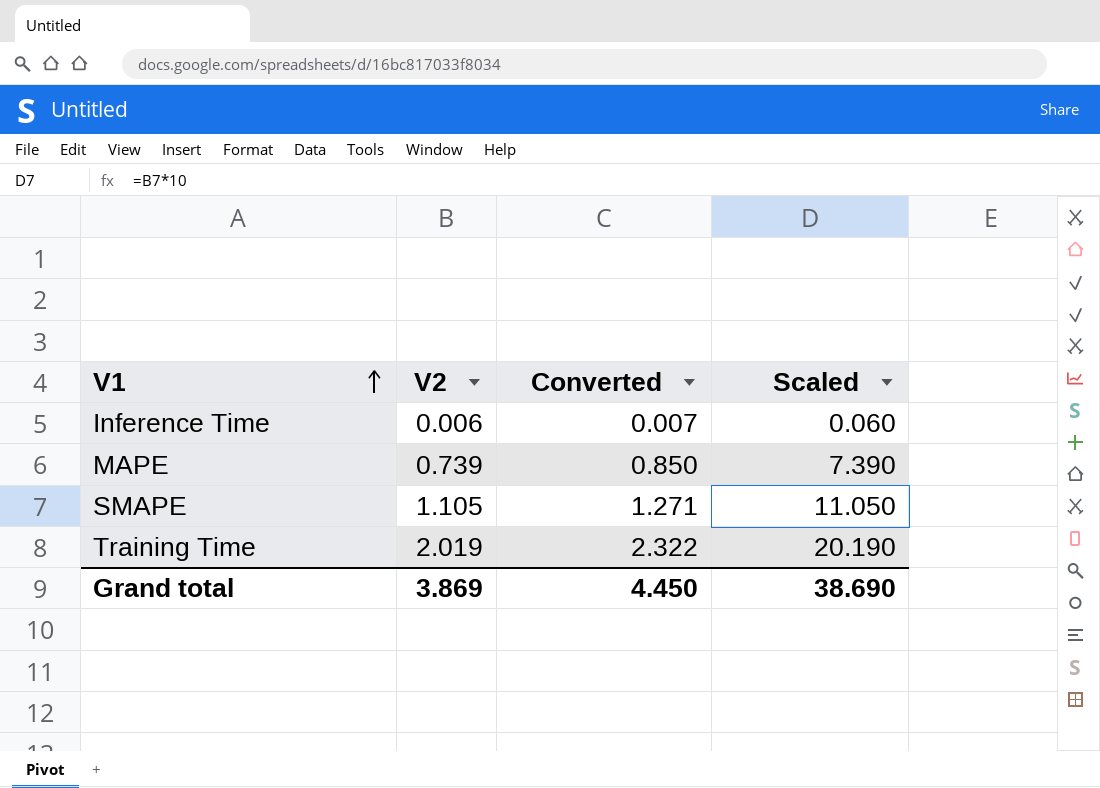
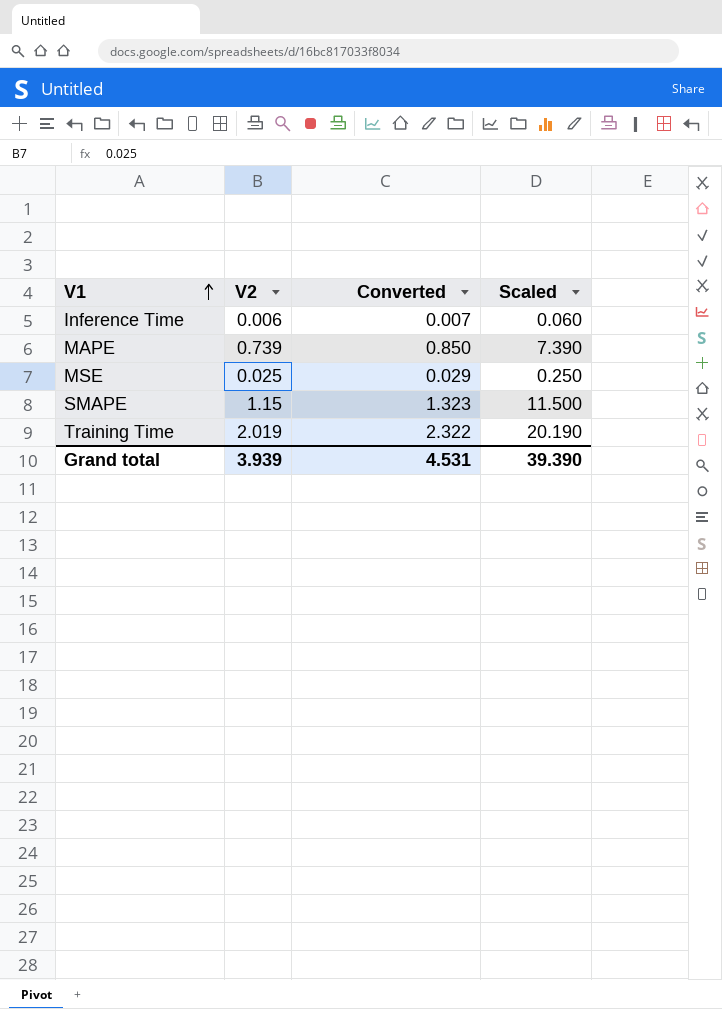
row MSE: none -> 0.025 | 0.029 | 0.250
SMAPE | V2: 1.105 -> 1.15
SMAPE | Converted: 1.271 -> 1.323
SMAPE | Scaled: 11.050 -> 11.500
Grand total | V2: 3.869 -> 3.939
Grand total | Converted: 4.450 -> 4.531
Grand total | Scaled: 38.690 -> 39.390

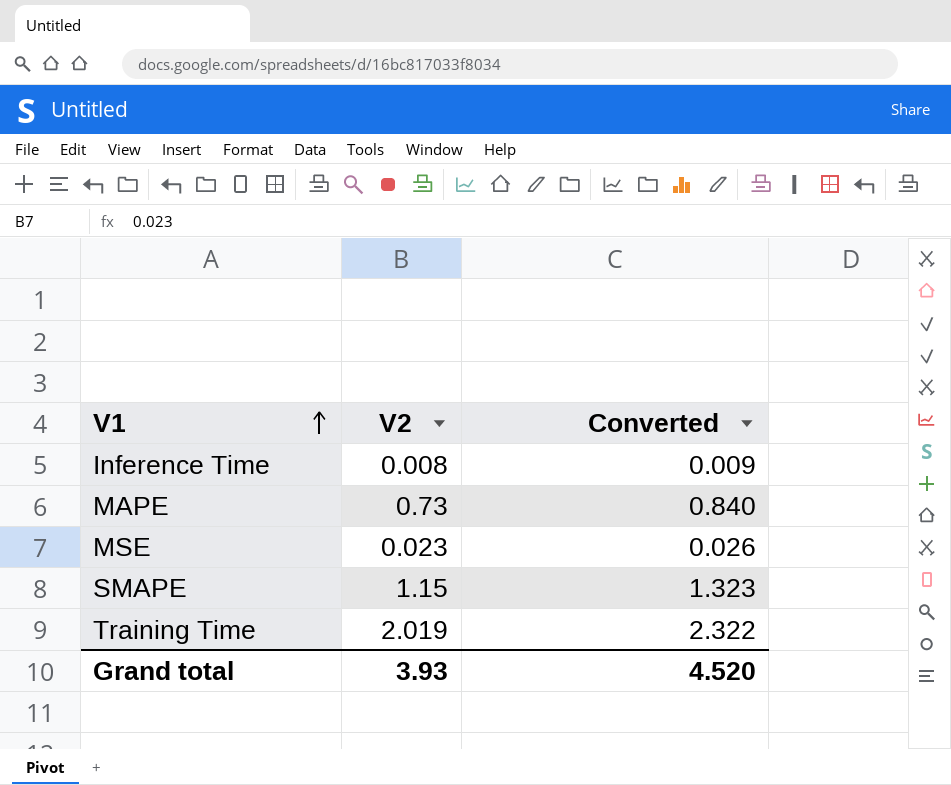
column Scaled | formula: [V2] * 10 -> none
Inference Time | V2: 0.006 -> 0.008
Inference Time | Converted: 0.007 -> 0.009
MAPE | V2: 0.739 -> 0.73
MAPE | Converted: 0.850 -> 0.840
MSE | V2: 0.025 -> 0.023
MSE | Converted: 0.029 -> 0.026
Grand total | V2: 3.939 -> 3.93
Grand total | Converted: 4.531 -> 4.520

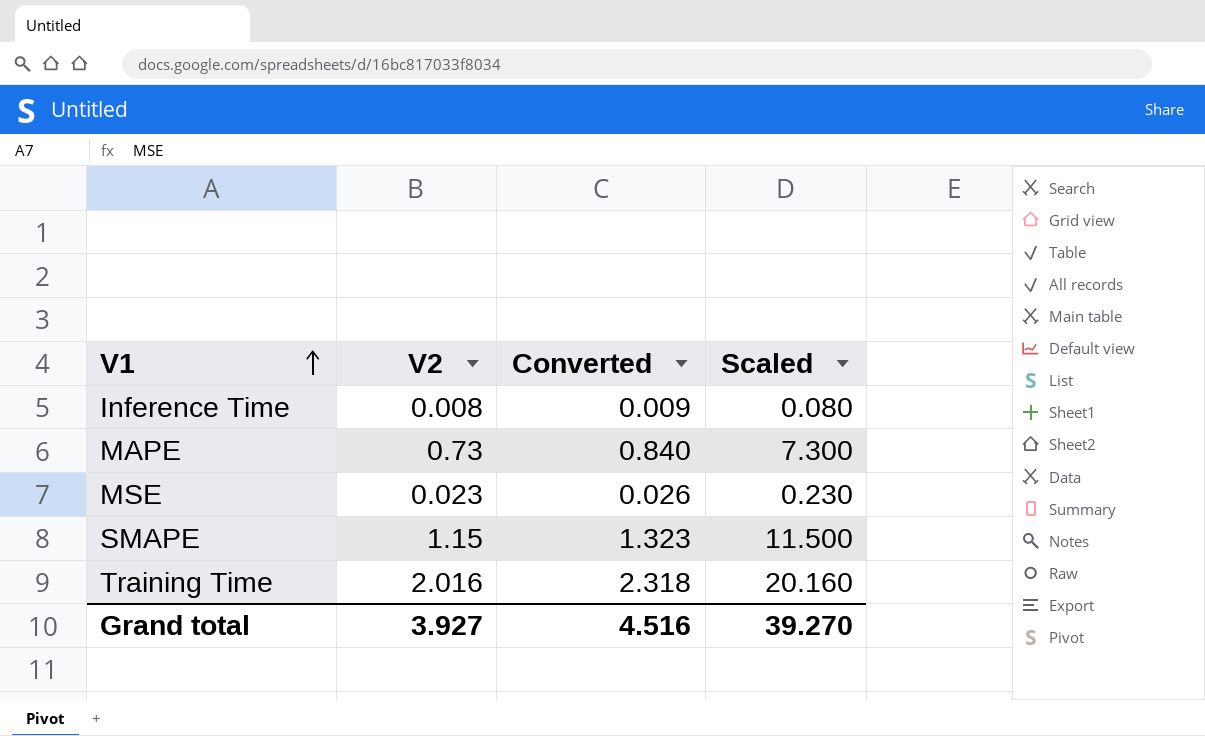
column Scaled | formula: none -> [V2] * 10
Training Time | V2: 2.019 -> 2.016
Training Time | Converted: 2.322 -> 2.318
Grand total | V2: 3.93 -> 3.927
Grand total | Converted: 4.520 -> 4.516

